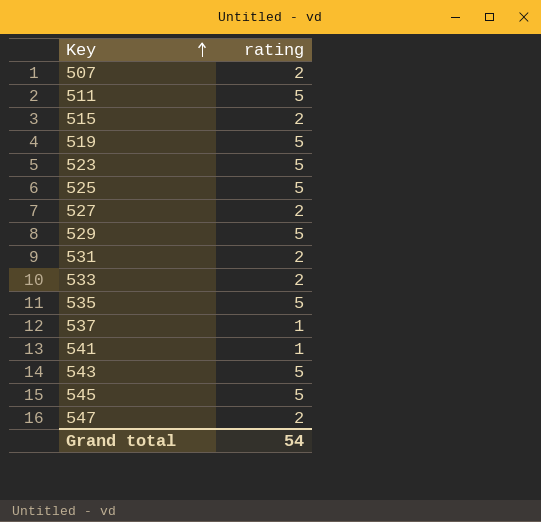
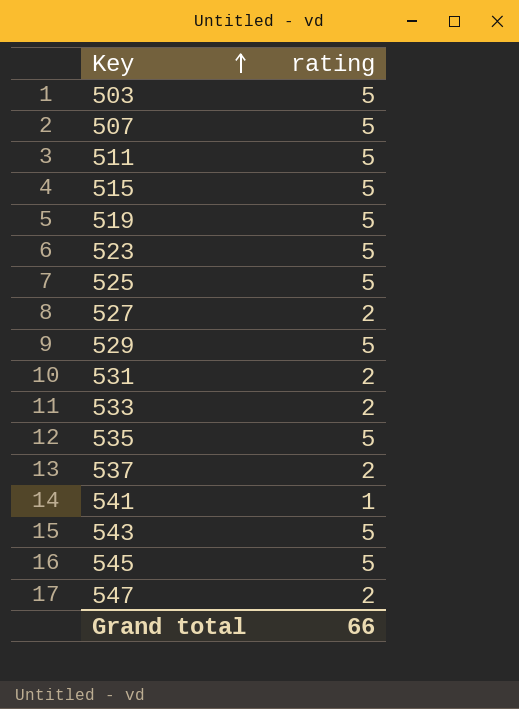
row 503: none -> 5
507 | rating: 2 -> 5
515 | rating: 2 -> 5
537 | rating: 1 -> 2
Grand total | rating: 54 -> 66

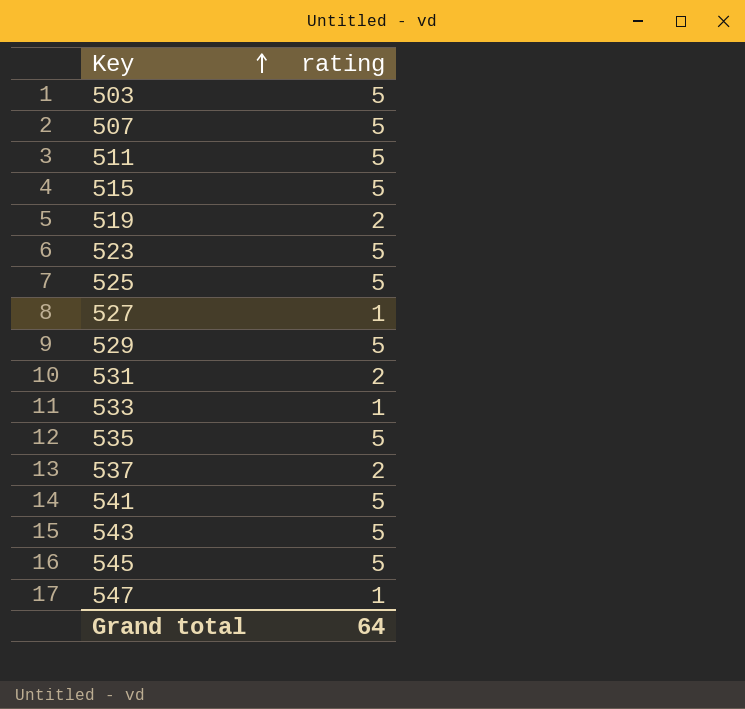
519 | rating: 5 -> 2
527 | rating: 2 -> 1
533 | rating: 2 -> 1
541 | rating: 1 -> 5
547 | rating: 2 -> 1
Grand total | rating: 66 -> 64

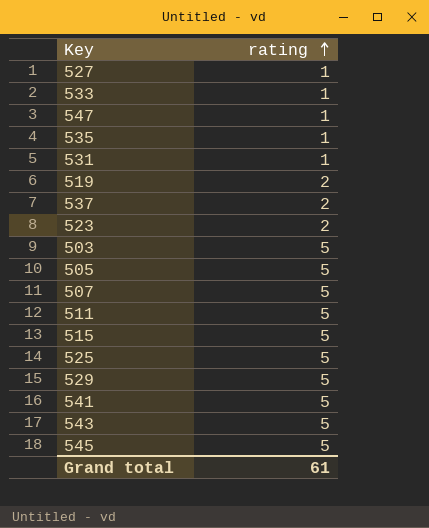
row order: Key ascending -> rating ascending
535 | rating: 5 -> 1
531 | rating: 2 -> 1
523 | rating: 5 -> 2
row 505: none -> 5
Grand total | rating: 64 -> 61

